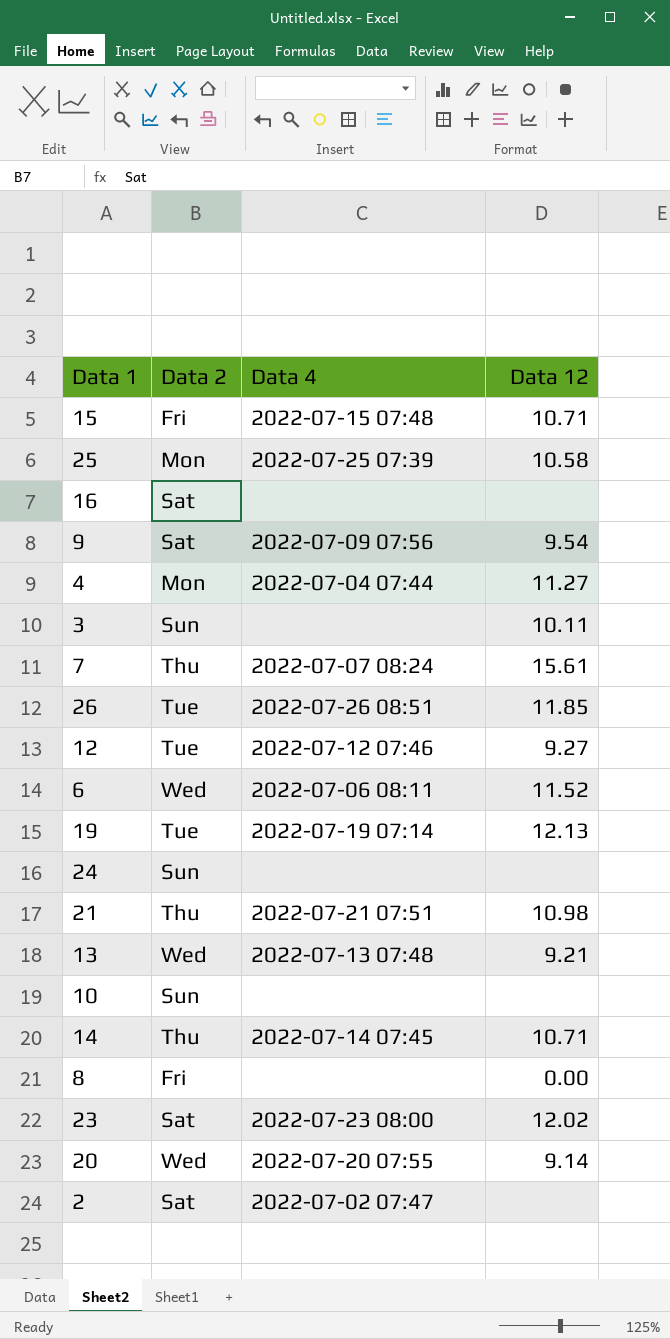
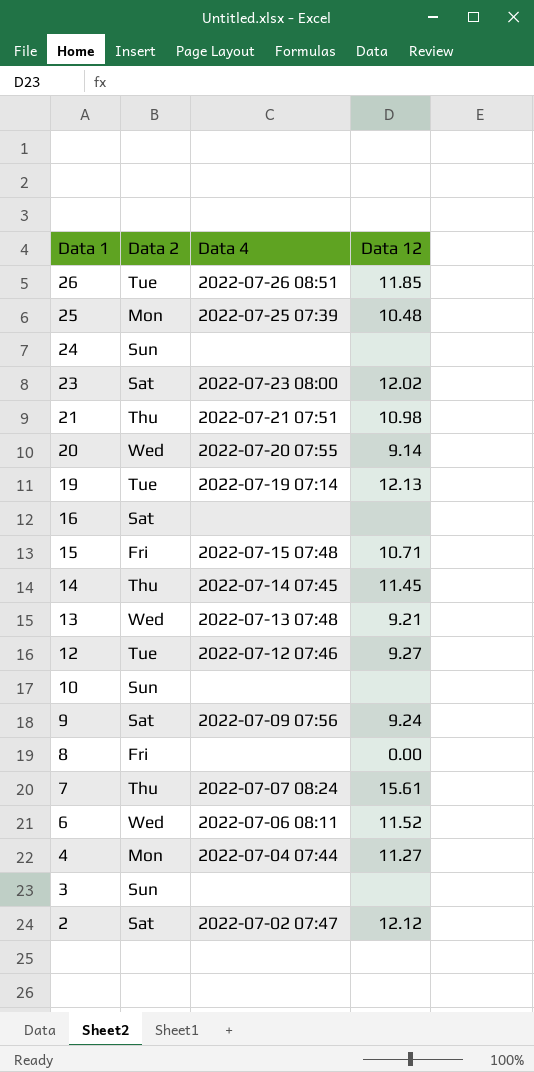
row order: none -> Data 1 descending
25 | Data 12: 10.58 -> 10.48
14 | Data 12: 10.71 -> 11.45
9 | Data 12: 9.54 -> 9.24
3 | Data 12: 10.11 -> none
2 | Data 12: none -> 12.12

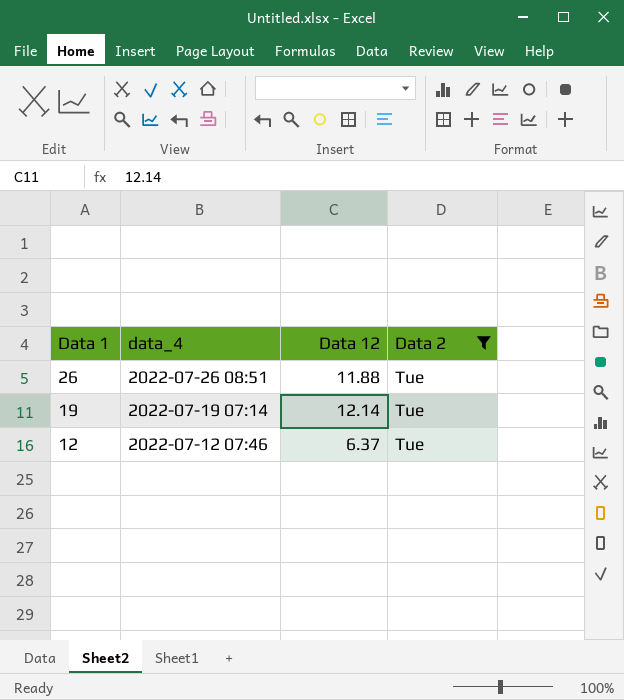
filter: none -> Data 2 = Tue
column name: Data 4 -> data_4
column Data 2 | position: 2 -> 4
26 | Data 12: 11.85 -> 11.88
19 | Data 12: 12.13 -> 12.14
12 | Data 12: 9.27 -> 6.37

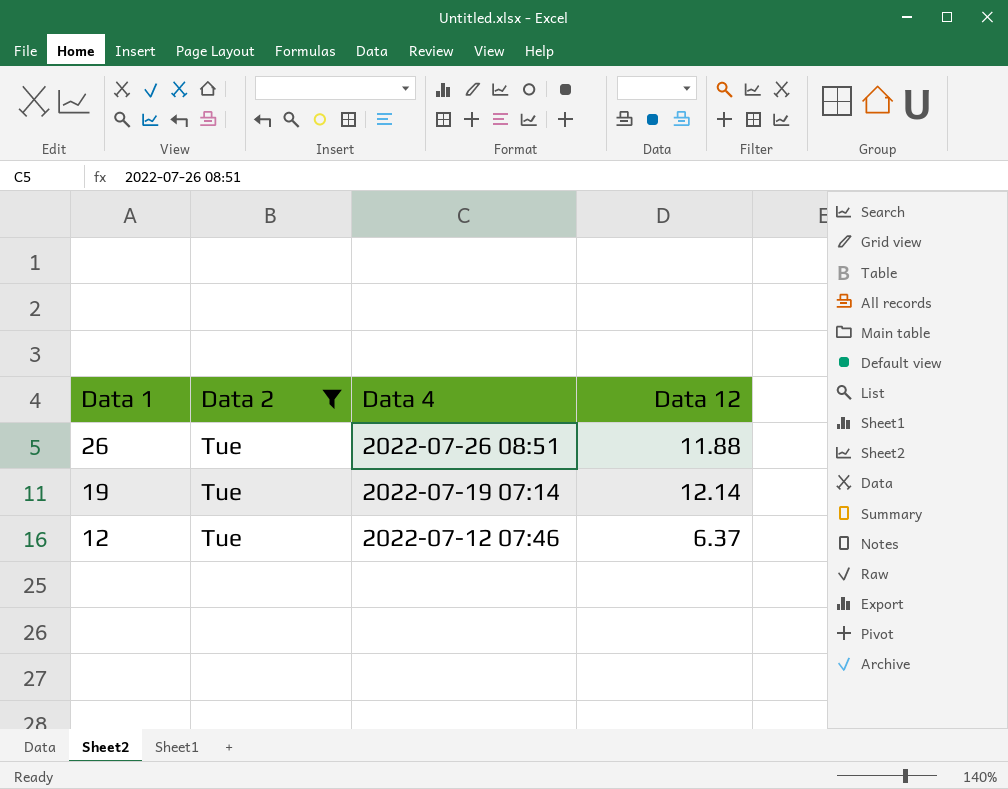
column Data 2 | position: 4 -> 2
column name: data_4 -> Data 4

